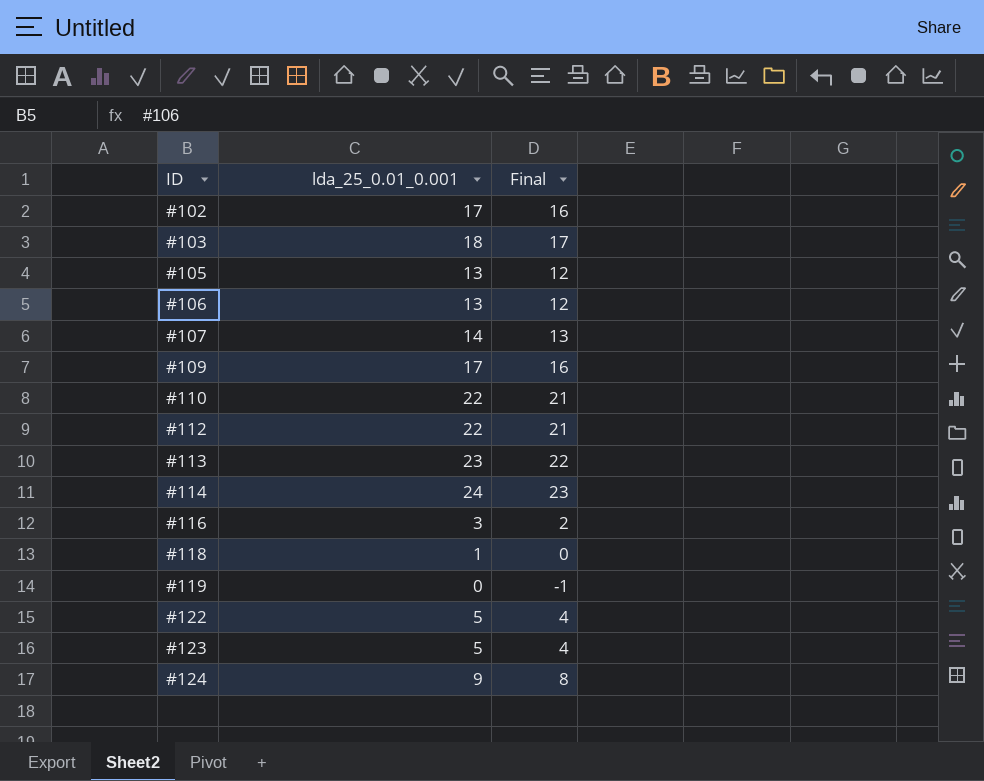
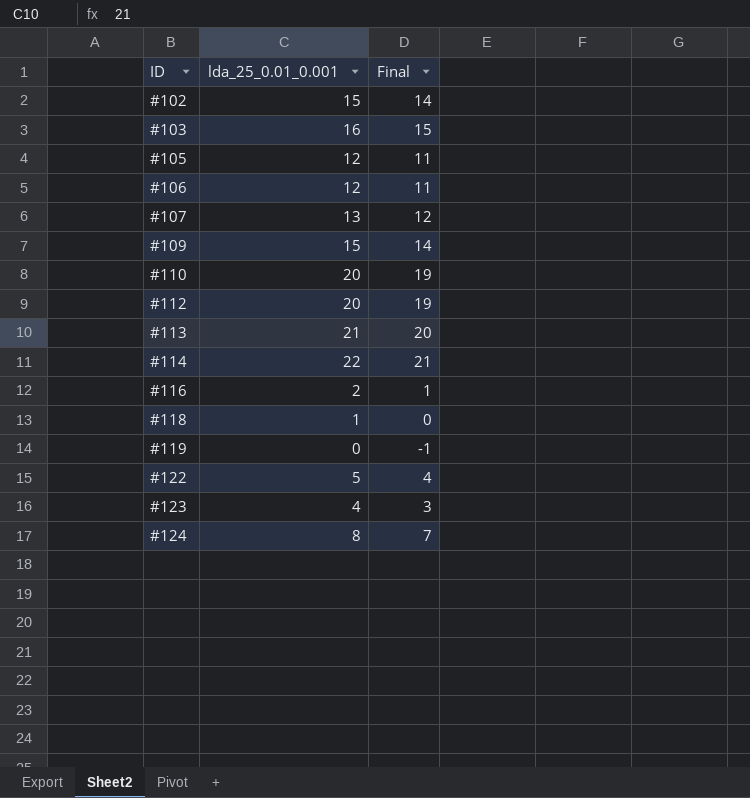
#102 | lda_25_0.01_0.001: 17 -> 15
#102 | Final: 16 -> 14
#103 | lda_25_0.01_0.001: 18 -> 16
#103 | Final: 17 -> 15
#105 | lda_25_0.01_0.001: 13 -> 12
#105 | Final: 12 -> 11
#106 | lda_25_0.01_0.001: 13 -> 12
#106 | Final: 12 -> 11
#107 | lda_25_0.01_0.001: 14 -> 13
#107 | Final: 13 -> 12
#109 | lda_25_0.01_0.001: 17 -> 15
#109 | Final: 16 -> 14
#110 | lda_25_0.01_0.001: 22 -> 20
#110 | Final: 21 -> 19
#112 | lda_25_0.01_0.001: 22 -> 20
#112 | Final: 21 -> 19
#113 | lda_25_0.01_0.001: 23 -> 21
#113 | Final: 22 -> 20
#114 | lda_25_0.01_0.001: 24 -> 22
#114 | Final: 23 -> 21
#116 | lda_25_0.01_0.001: 3 -> 2
#116 | Final: 2 -> 1
#123 | lda_25_0.01_0.001: 5 -> 4
#123 | Final: 4 -> 3
#124 | lda_25_0.01_0.001: 9 -> 8
#124 | Final: 8 -> 7

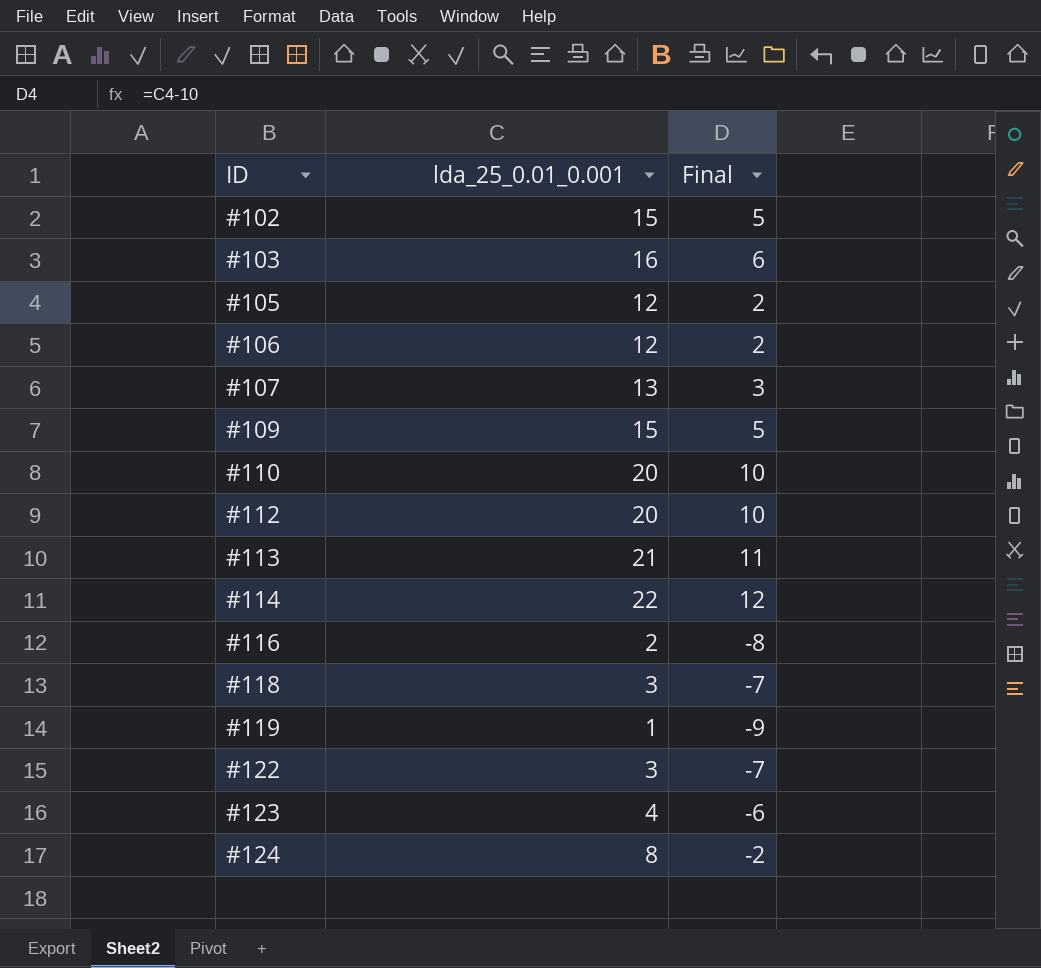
column Final | formula: [lda_25_0.01_0.001] - 1 -> [lda_25_0.01_0.001] - 10
#118 | lda_25_0.01_0.001: 1 -> 3
#119 | lda_25_0.01_0.001: 0 -> 1
#122 | lda_25_0.01_0.001: 5 -> 3

